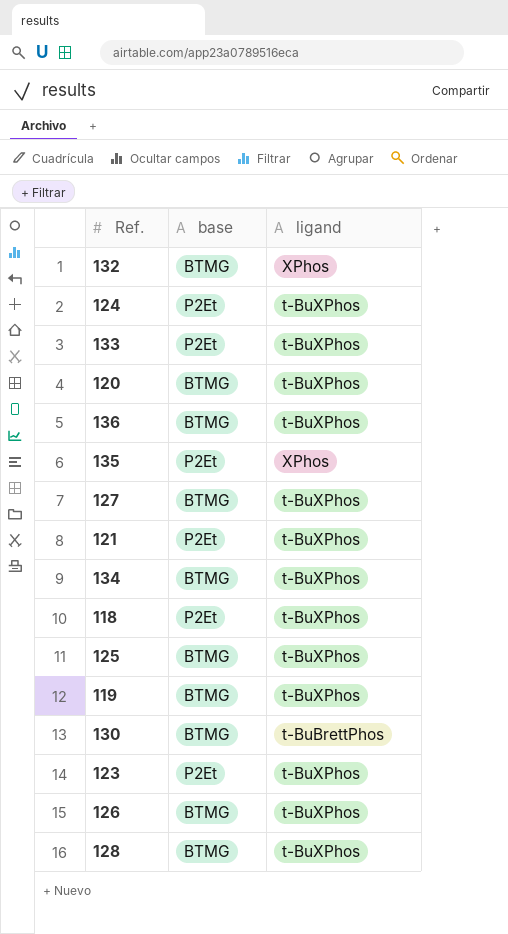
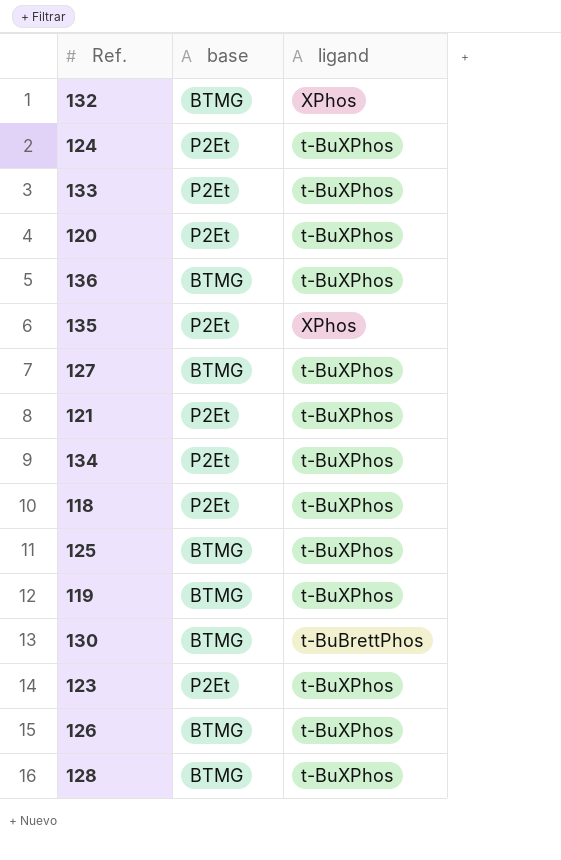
120 | base: BTMG -> P2Et
134 | base: BTMG -> P2Et

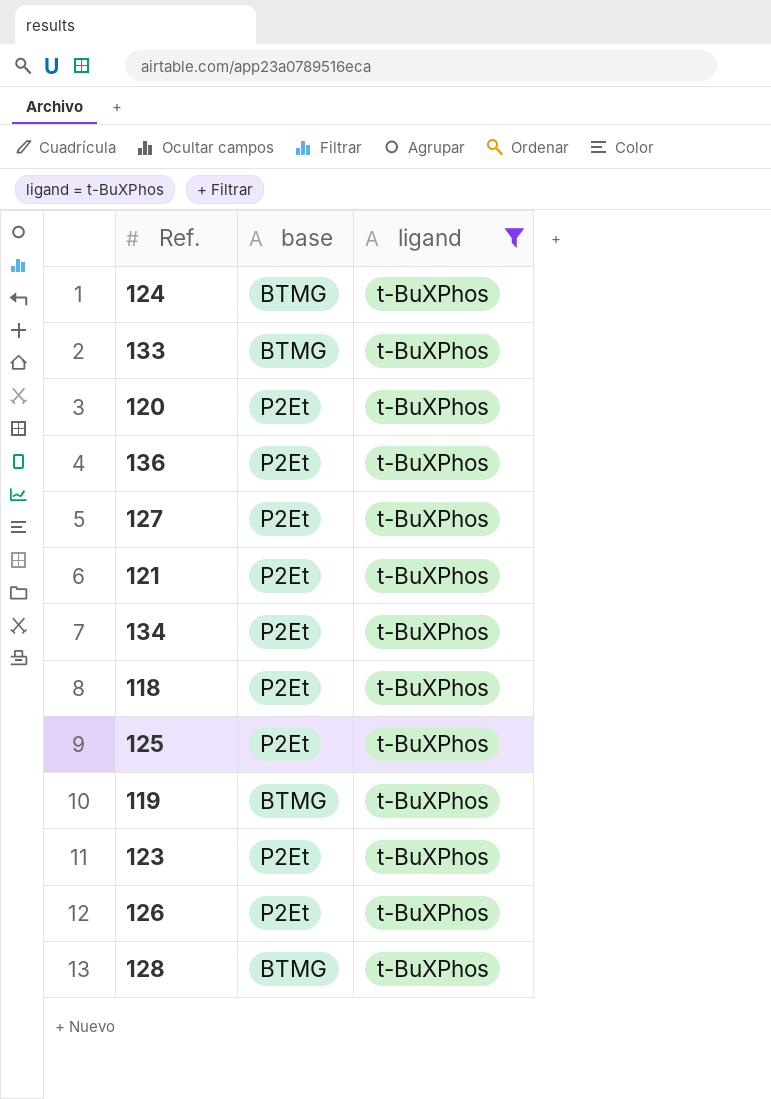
filter: none -> ligand = t-BuXPhos
124 | base: P2Et -> BTMG
133 | base: P2Et -> BTMG
136 | base: BTMG -> P2Et
127 | base: BTMG -> P2Et
125 | base: BTMG -> P2Et
126 | base: BTMG -> P2Et

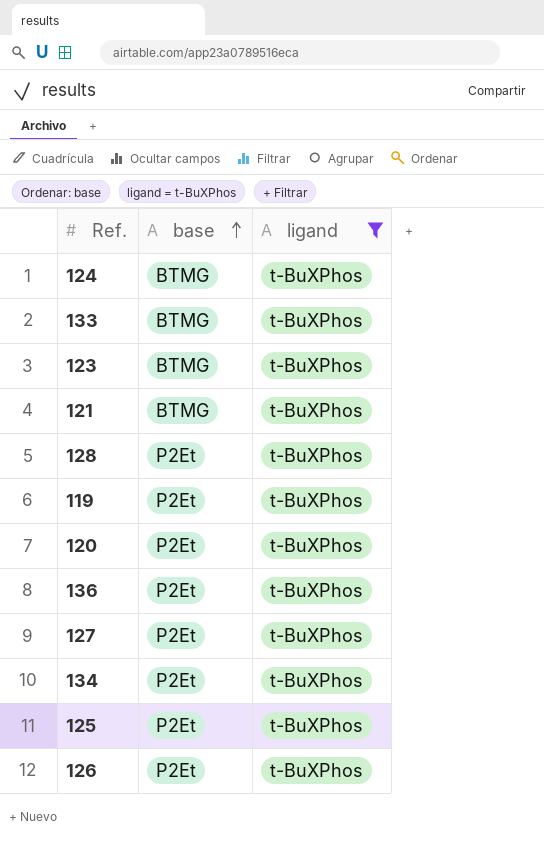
row order: none -> base ascending
row 118: P2Et | t-BuXPhos -> none
123 | base: P2Et -> BTMG
121 | base: P2Et -> BTMG
128 | base: BTMG -> P2Et
119 | base: BTMG -> P2Et

